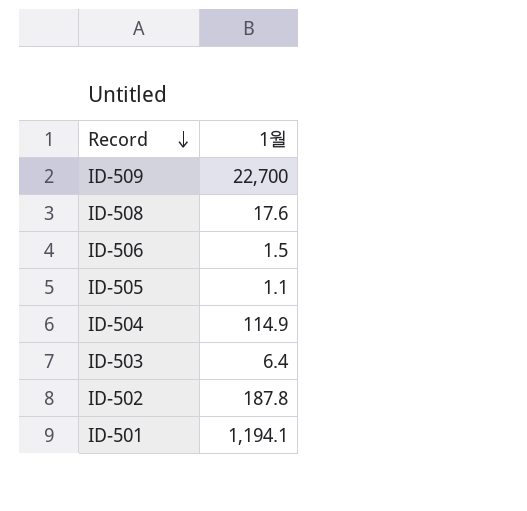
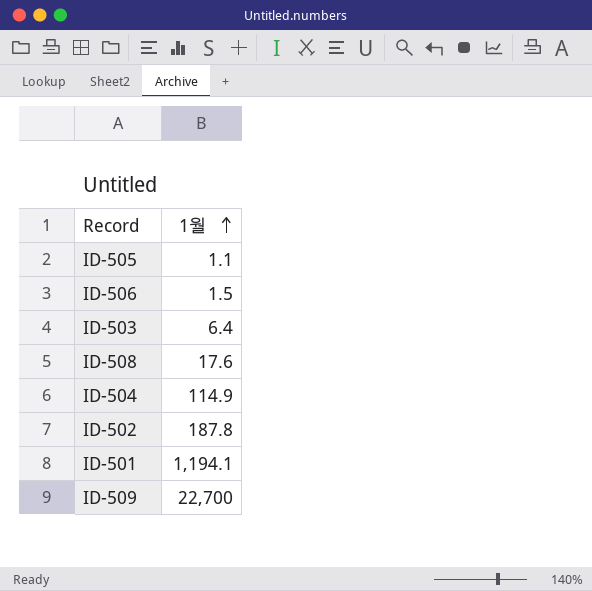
row order: Record descending -> 1월 ascending

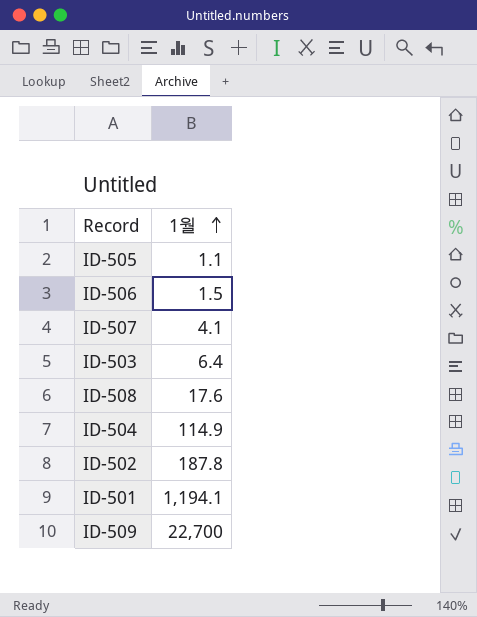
row ID-507: none -> 4.1

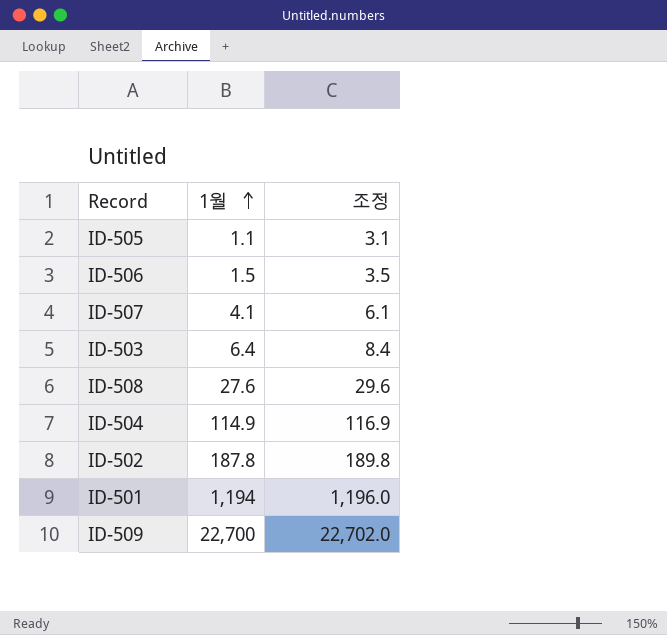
column 조정 | formula: none -> [1월] + 2
ID-508 | 1월: 17.6 -> 27.6
ID-501 | 1월: 1,194.1 -> 1,194

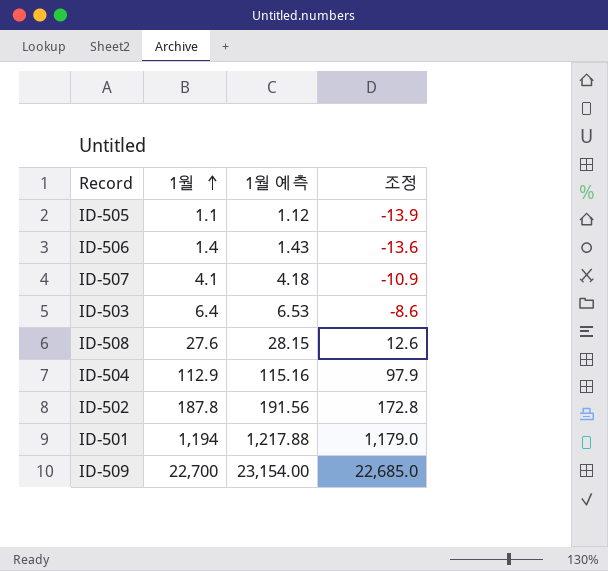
column 1월 예측 | formula: none -> [1월] * 1.02
column 조정 | formula: [1월] + 2 -> [1월] - 15
ID-506 | 1월: 1.5 -> 1.4
ID-504 | 1월: 114.9 -> 112.9

